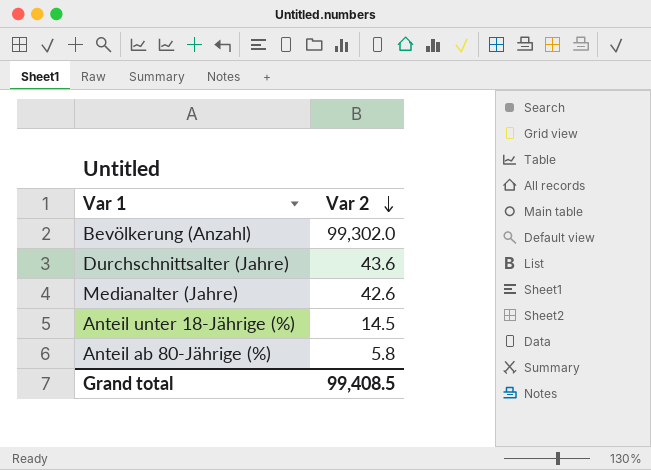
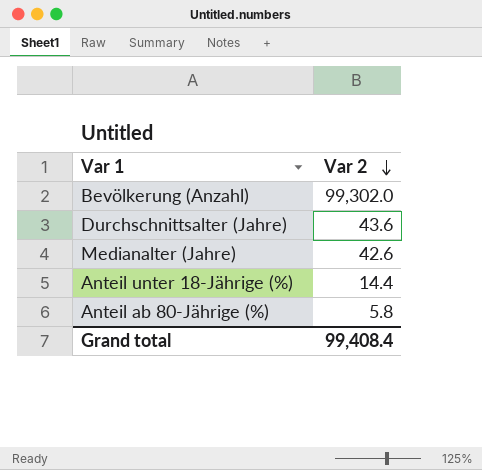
Anteil unter 18-Jährige (%) | Var 2: 14.5 -> 14.4
Grand total | Var 2: 99,408.5 -> 99,408.4

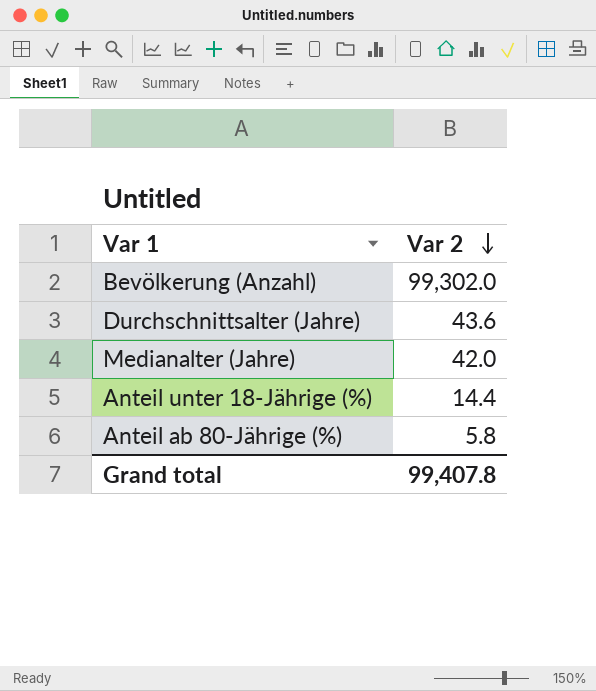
Medianalter (Jahre) | Var 2: 42.6 -> 42.0
Grand total | Var 2: 99,408.4 -> 99,407.8

